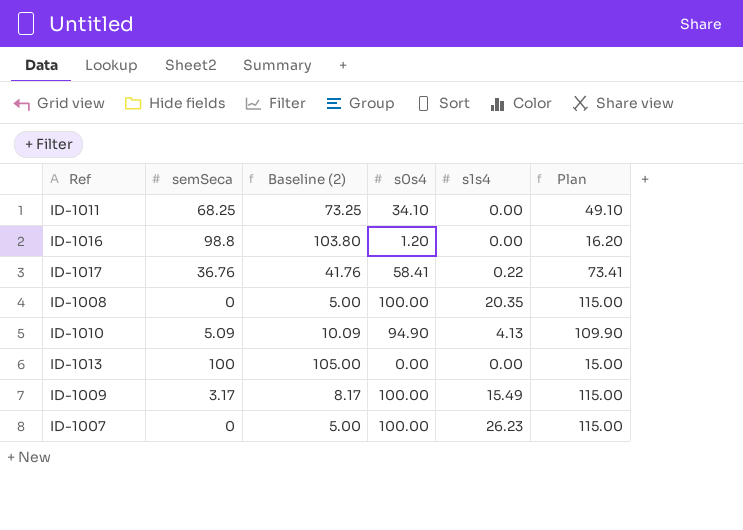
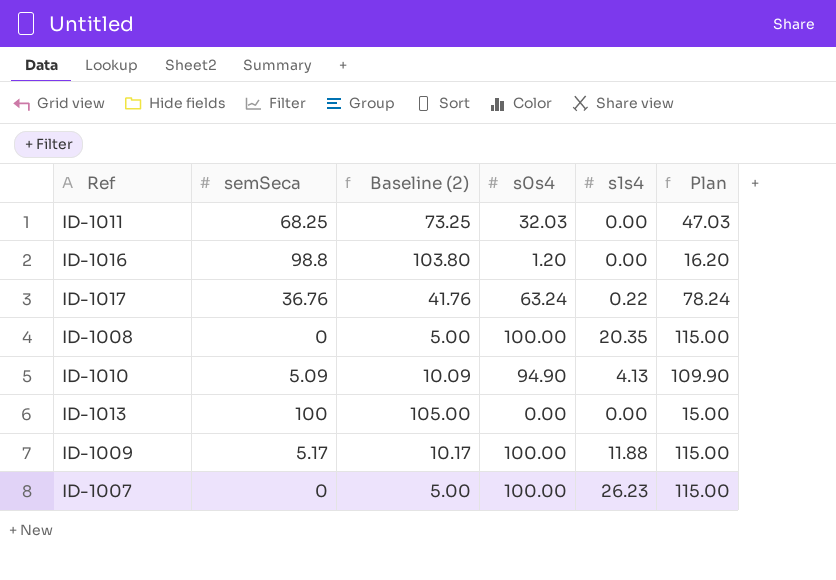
ID-1011 | s0s4: 34.10 -> 32.03
ID-1011 | Plan: 49.10 -> 47.03
ID-1017 | s0s4: 58.41 -> 63.24
ID-1017 | Plan: 73.41 -> 78.24
ID-1009 | semSeca: 3.17 -> 5.17
ID-1009 | Baseline (2): 8.17 -> 10.17
ID-1009 | s1s4: 15.49 -> 11.88

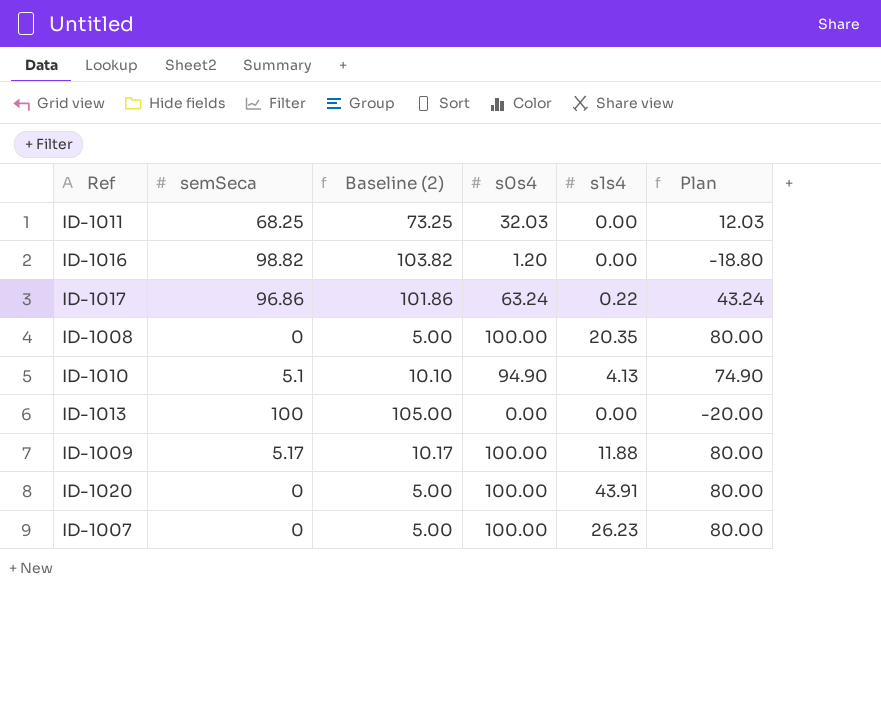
column Plan | formula: [s0s4] + 15 -> [s0s4] - 20
ID-1016 | semSeca: 98.8 -> 98.82
ID-1016 | Baseline (2): 103.80 -> 103.82
ID-1017 | semSeca: 36.76 -> 96.86
ID-1017 | Baseline (2): 41.76 -> 101.86
ID-1010 | semSeca: 5.09 -> 5.1
ID-1010 | Baseline (2): 10.09 -> 10.10
row ID-1020: none -> 0 | 5.00 | 100.00 | 43.91 | 80.00

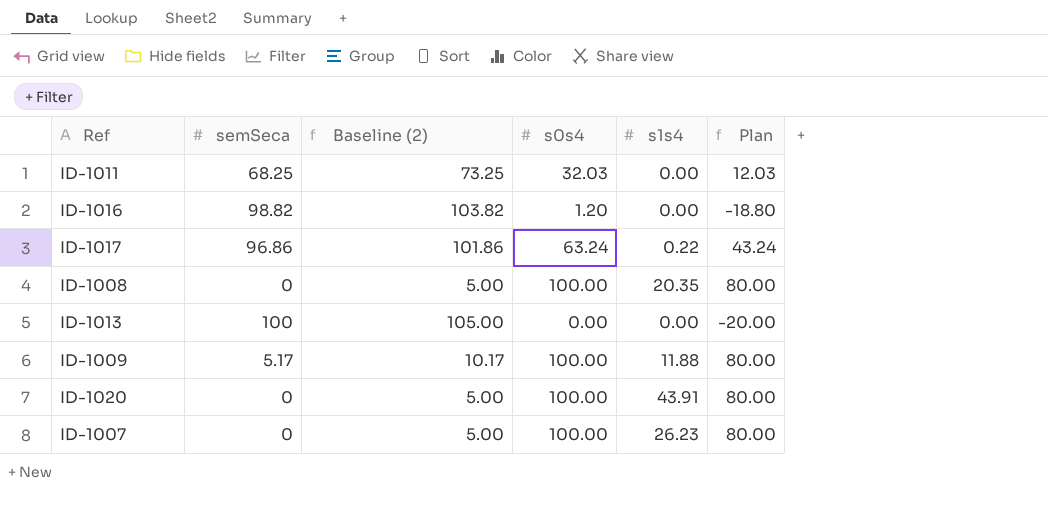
row ID-1010: 5.1 | 10.10 | 94.90 | 4.13 | 74.90 -> none

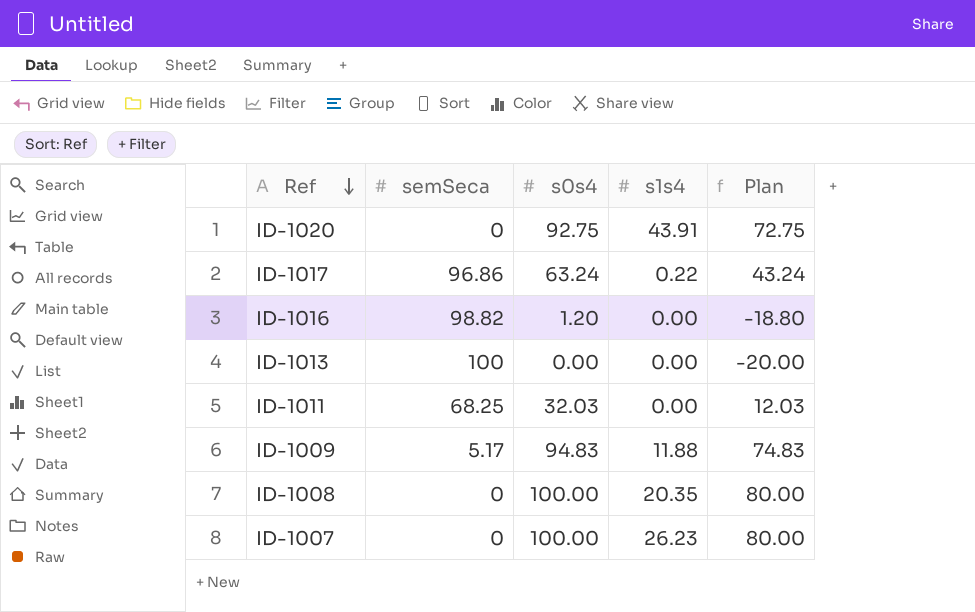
row order: none -> Ref descending
column Baseline (2) | formula: [semSeca] + 5 -> none
ID-1020 | s0s4: 100.00 -> 92.75
ID-1020 | Plan: 80.00 -> 72.75
ID-1009 | s0s4: 100.00 -> 94.83
ID-1009 | Plan: 80.00 -> 74.83

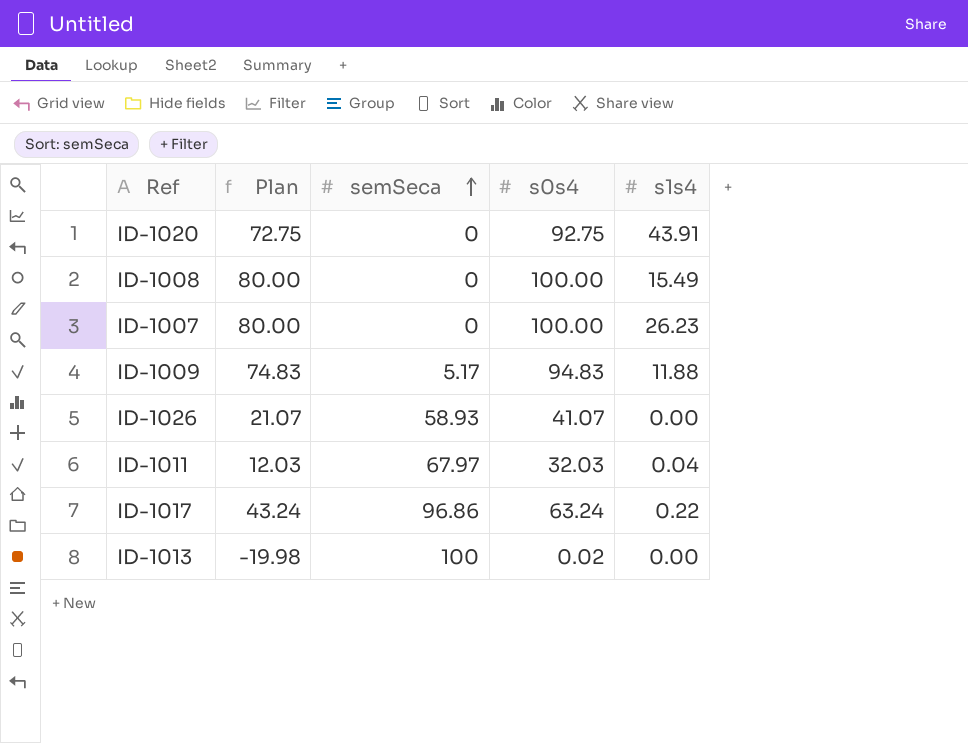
row order: Ref descending -> semSeca ascending
column Plan | position: 5 -> 2
row ID-1016: 98.82 | 1.20 | 0.00 | -18.80 -> none
ID-1008 | s1s4: 20.35 -> 15.49
row ID-1026: none -> 21.07 | 58.93 | 41.07 | 0.00
ID-1011 | semSeca: 68.25 -> 67.97
ID-1011 | s1s4: 0.00 -> 0.04
ID-1013 | Plan: -20.00 -> -19.98
ID-1013 | s0s4: 0.00 -> 0.02

